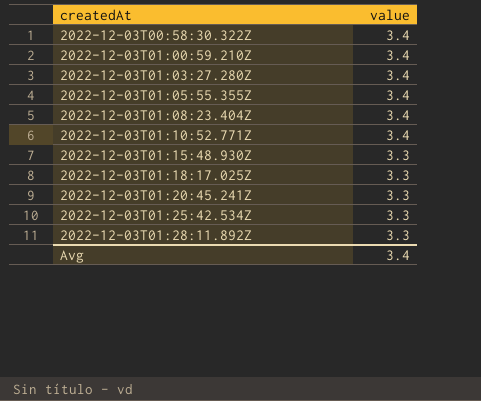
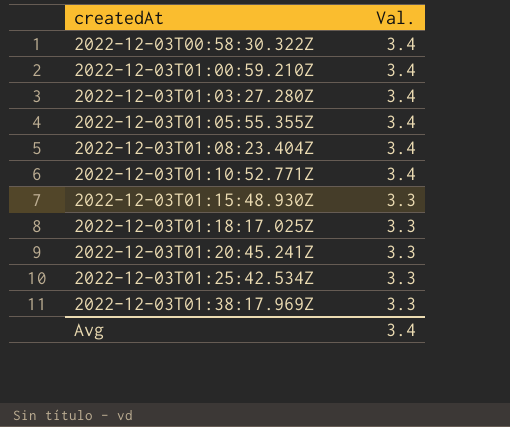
column name: value -> Val.
row 2022-12-03T01:28:11.892Z: 3.3 -> none
row 2022-12-03T01:38:17.969Z: none -> 3.3

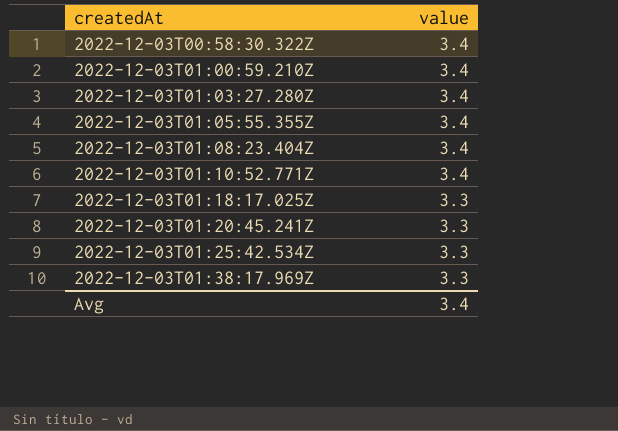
column name: Val. -> value
row 2022-12-03T01:15:48.930Z: 3.3 -> none

